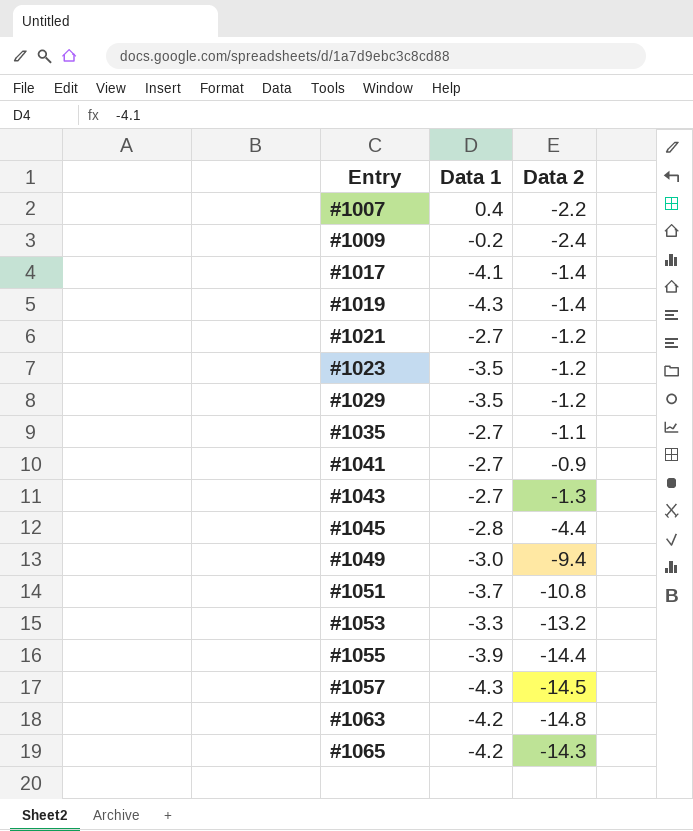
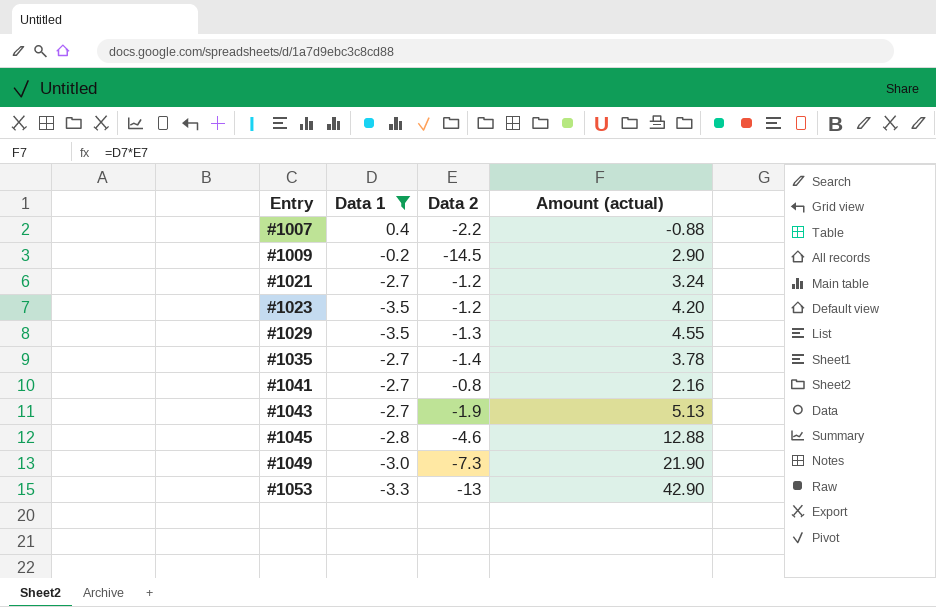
filter: none -> Data 1 >= -3.5
column Amount (actual) | formula: none -> [Data 1] * [Data 2]
#1009 | Data 2: -2.4 -> -14.5
#1029 | Data 2: -1.2 -> -1.3
#1035 | Data 2: -1.1 -> -1.4
#1041 | Data 2: -0.9 -> -0.8
#1043 | Data 2: -1.3 -> -1.9
#1045 | Data 2: -4.4 -> -4.6
#1049 | Data 2: -9.4 -> -7.3
#1053 | Data 2: -13.2 -> -13

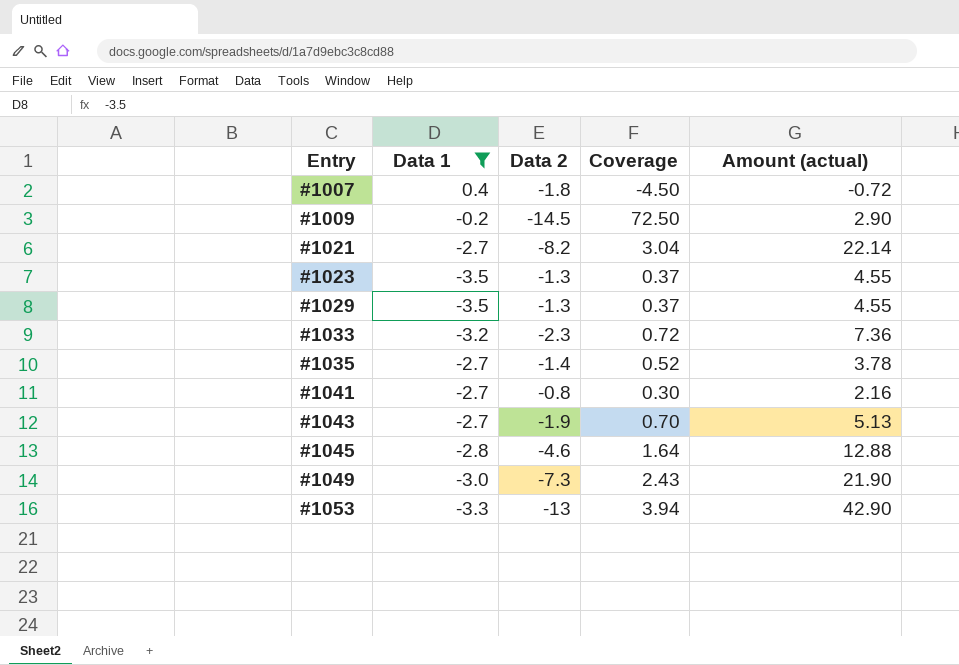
column Coverage | formula: none -> [Data 2] / [Data 1]
#1007 | Data 2: -2.2 -> -1.8
#1007 | Amount (actual): -0.88 -> -0.72
#1021 | Data 2: -1.2 -> -8.2
#1021 | Amount (actual): 3.24 -> 22.14
#1023 | Data 2: -1.2 -> -1.3
#1023 | Amount (actual): 4.20 -> 4.55
row #1033: none -> -3.2 | -2.3 | 0.72 | 7.36

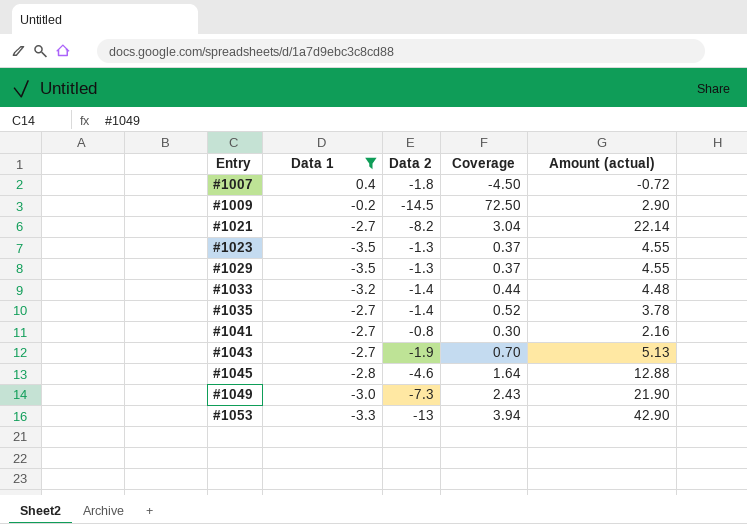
#1033 | Data 2: -2.3 -> -1.4
#1033 | Coverage: 0.72 -> 0.44
#1033 | Amount (actual): 7.36 -> 4.48

